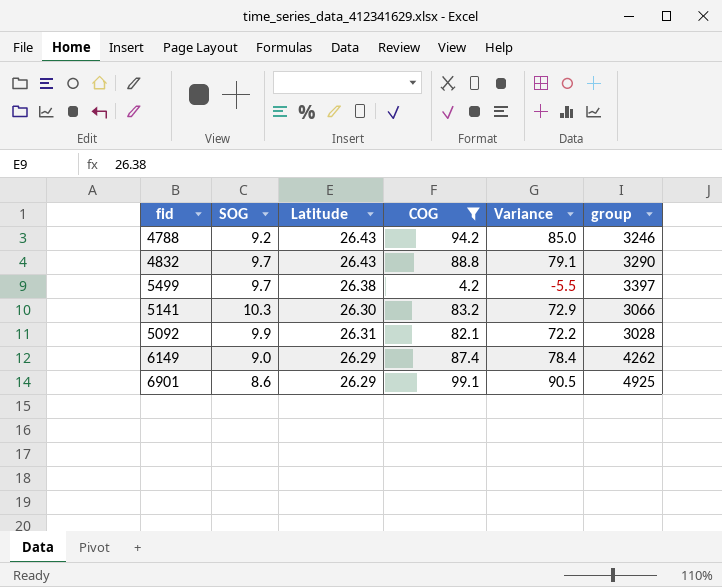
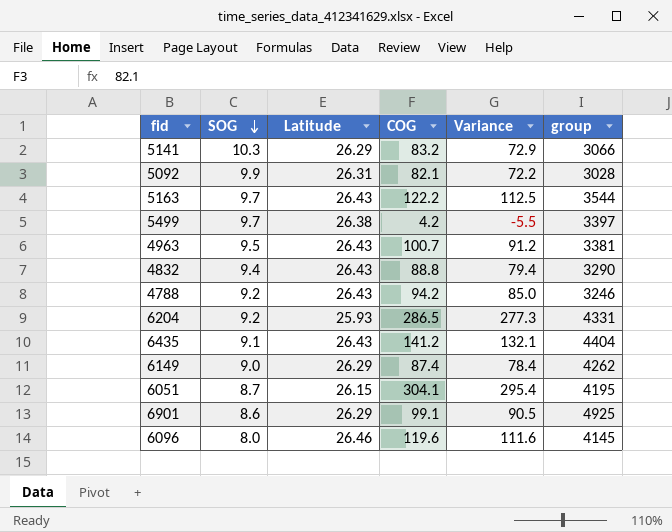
filter: COG <= 99.1 -> none
row order: none -> SOG descending
5141 | Latitude: 26.30 -> 26.29
4832 | SOG: 9.7 -> 9.4
4832 | Variance: 79.1 -> 79.4

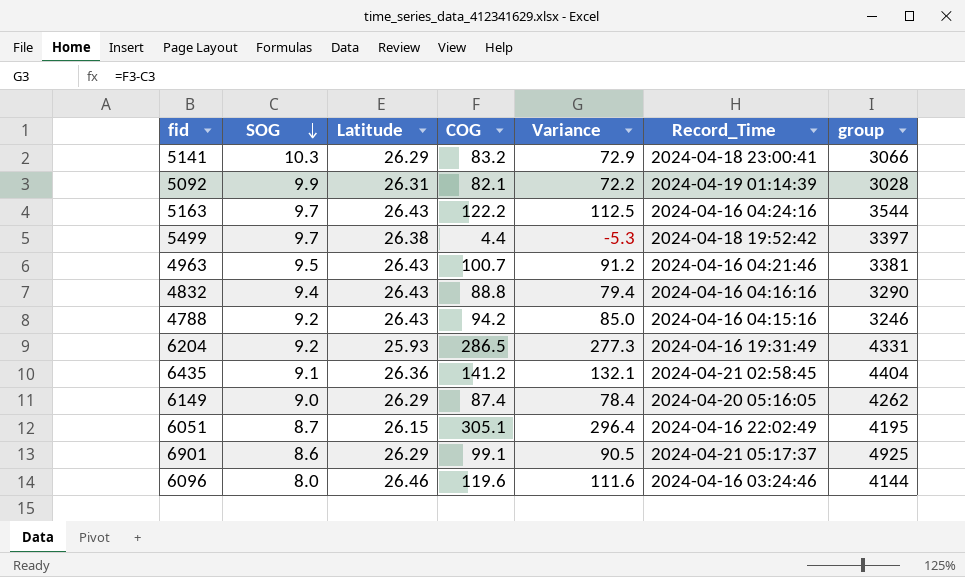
column Record_Time | position: none -> 6
5499 | COG: 4.2 -> 4.4
5499 | Variance: -5.5 -> -5.3
6435 | Latitude: 26.43 -> 26.36
6051 | COG: 304.1 -> 305.1
6051 | Variance: 295.4 -> 296.4
6096 | group: 4145 -> 4144

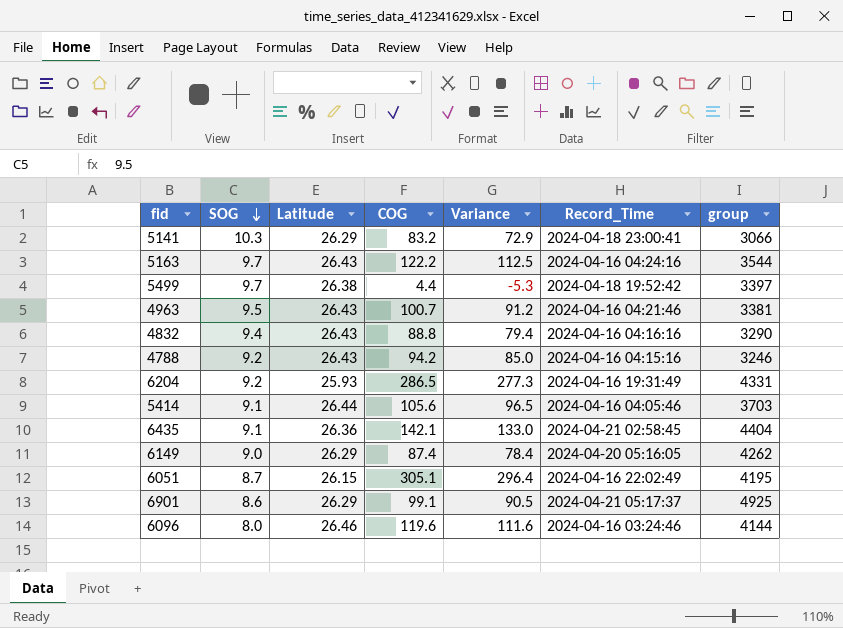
row 5092: 9.9 | 26.31 | 82.1 | 72.2 | 2024-04-19 01:14:39 | 3028 -> none
row 5414: none -> 9.1 | 26.44 | 105.6 | 96.5 | 2024-04-16 04:05:46 | 3703
6435 | COG: 141.2 -> 142.1
6435 | Variance: 132.1 -> 133.0

